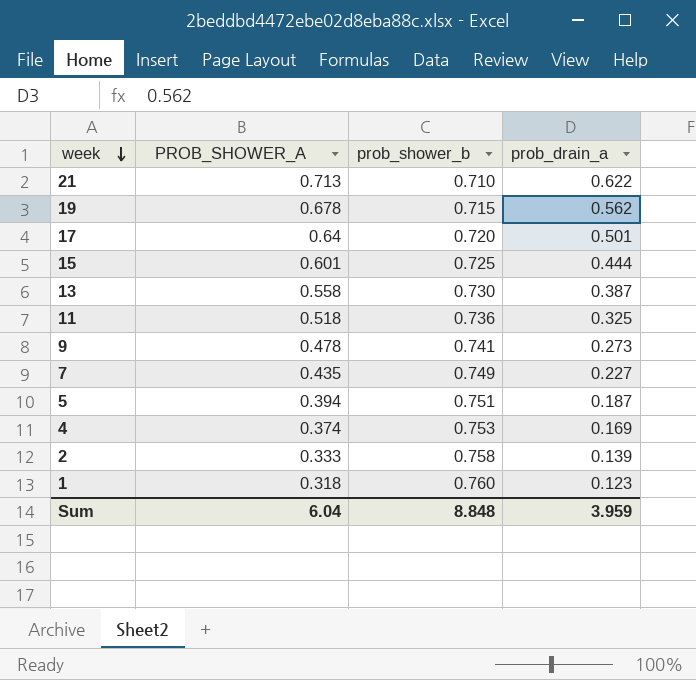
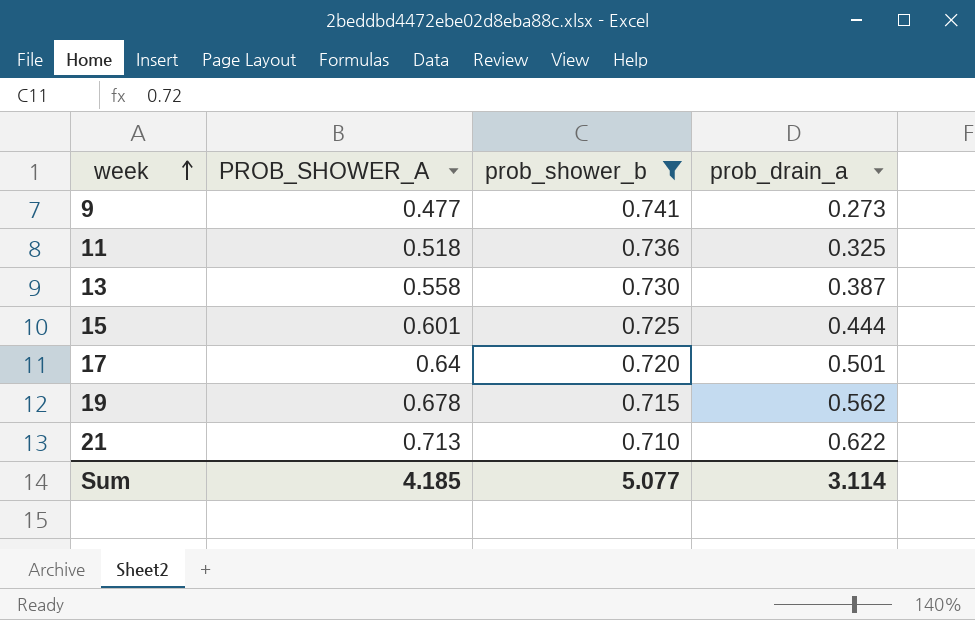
filter: none -> prob_shower_b <= 0.741
row order: week descending -> week ascending
9 | PROB_SHOWER_A: 0.478 -> 0.477
Sum | PROB_SHOWER_A: 6.04 -> 4.185
Sum | prob_shower_b: 8.848 -> 5.077
Sum | prob_drain_a: 3.959 -> 3.114

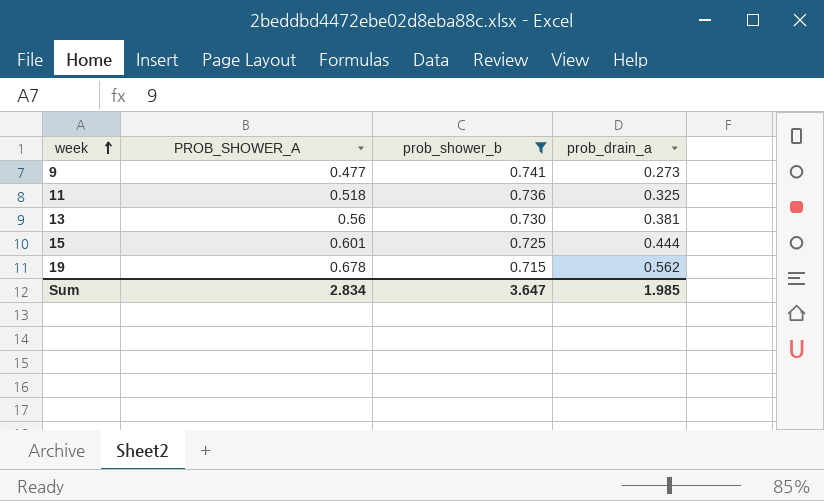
row 17: 0.64 | 0.720 | 0.501 -> none
row 21: 0.713 | 0.710 | 0.622 -> none
13 | PROB_SHOWER_A: 0.558 -> 0.56
13 | prob_drain_a: 0.387 -> 0.381
Sum | PROB_SHOWER_A: 4.185 -> 2.834
Sum | prob_shower_b: 5.077 -> 3.647
Sum | prob_drain_a: 3.114 -> 1.985

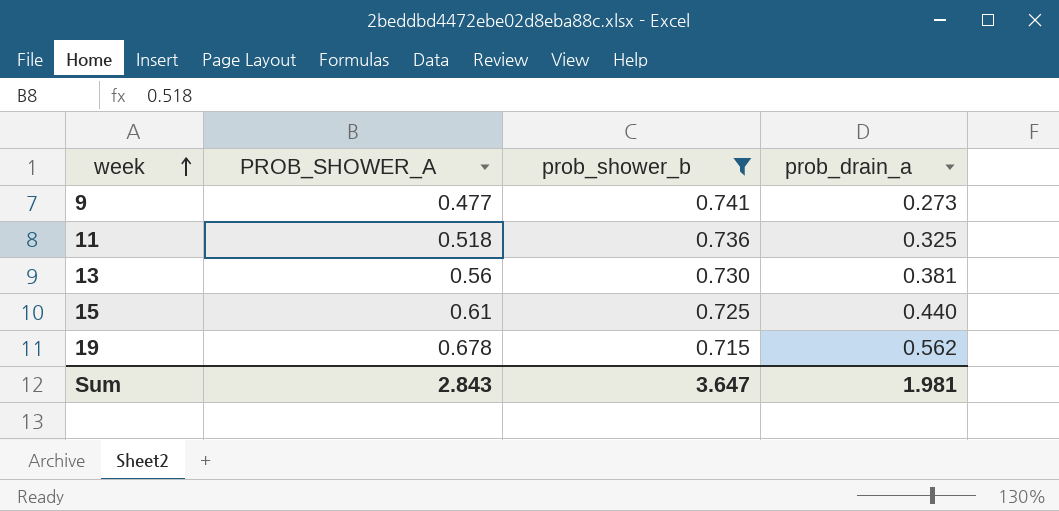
15 | PROB_SHOWER_A: 0.601 -> 0.61
15 | prob_drain_a: 0.444 -> 0.440
Sum | PROB_SHOWER_A: 2.834 -> 2.843
Sum | prob_drain_a: 1.985 -> 1.981

